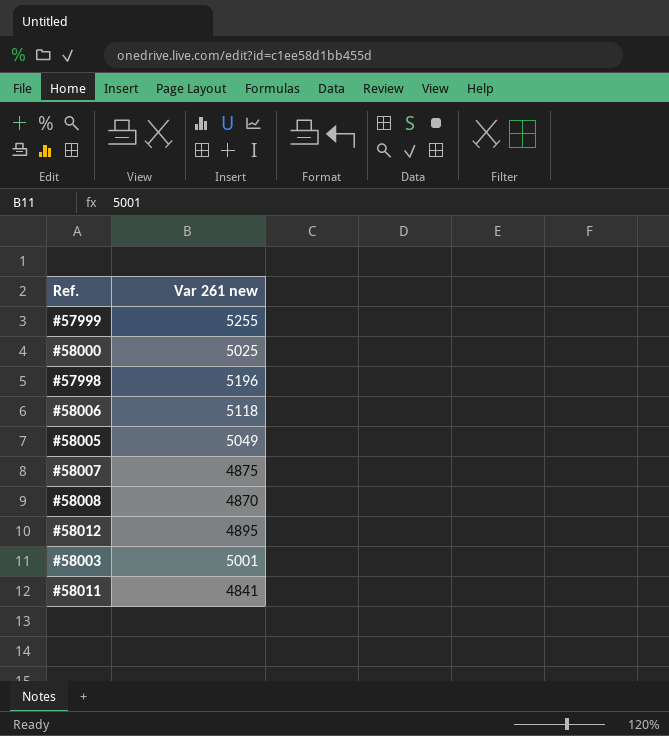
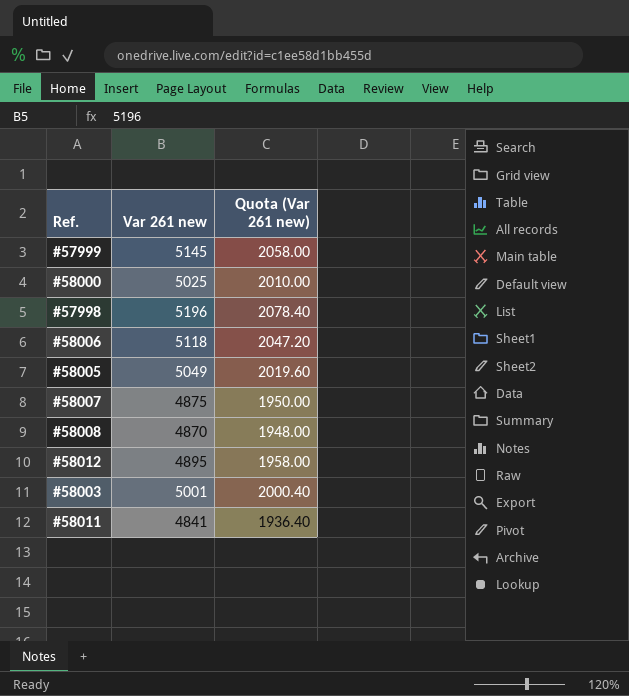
column Quota (Var 261 new) | formula: none -> [Var 261 new] * 0.4
#57999 | Var 261 new: 5255 -> 5145

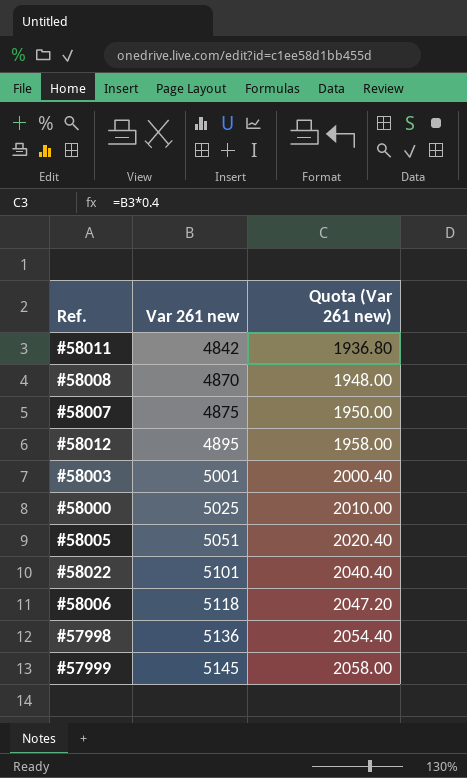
row order: none -> Var 261 new ascending
#58011 | Var 261 new: 4841 -> 4842
#58011 | Quota (Var 261 new): 1936.40 -> 1936.80
#58005 | Var 261 new: 5049 -> 5051
#58005 | Quota (Var 261 new): 2019.60 -> 2020.40
row #58022: none -> 5101 | 2040.40
#57998 | Var 261 new: 5196 -> 5136
#57998 | Quota (Var 261 new): 2078.40 -> 2054.40

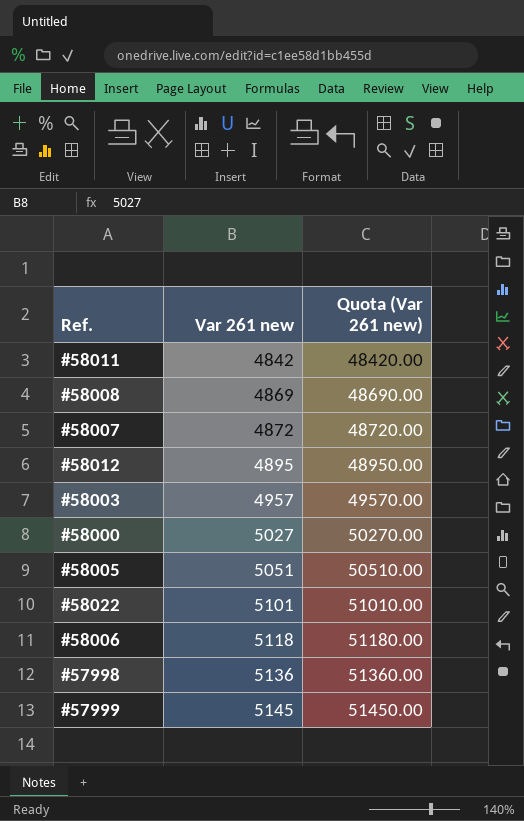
column Quota (Var 261 new) | formula: [Var 261 new] * 0.4 -> [Var 261 new] * 10
#58008 | Var 261 new: 4870 -> 4869
#58007 | Var 261 new: 4875 -> 4872
#58003 | Var 261 new: 5001 -> 4957
#58000 | Var 261 new: 5025 -> 5027

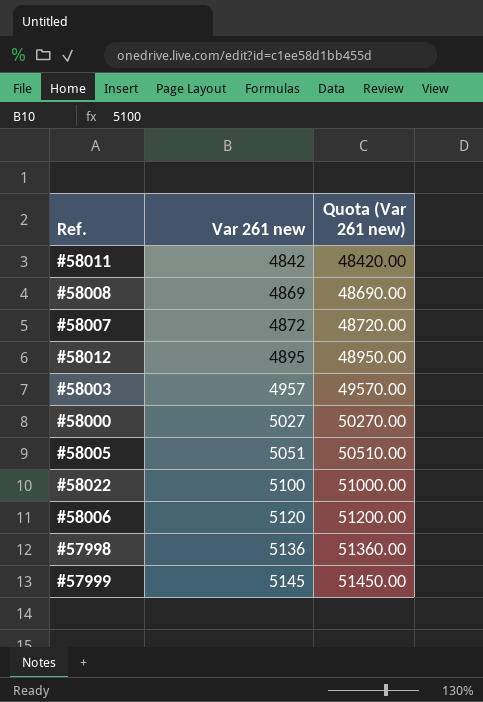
#58022 | Var 261 new: 5101 -> 5100
#58022 | Quota (Var 261 new): 51010.00 -> 51000.00
#58006 | Var 261 new: 5118 -> 5120
#58006 | Quota (Var 261 new): 51180.00 -> 51200.00

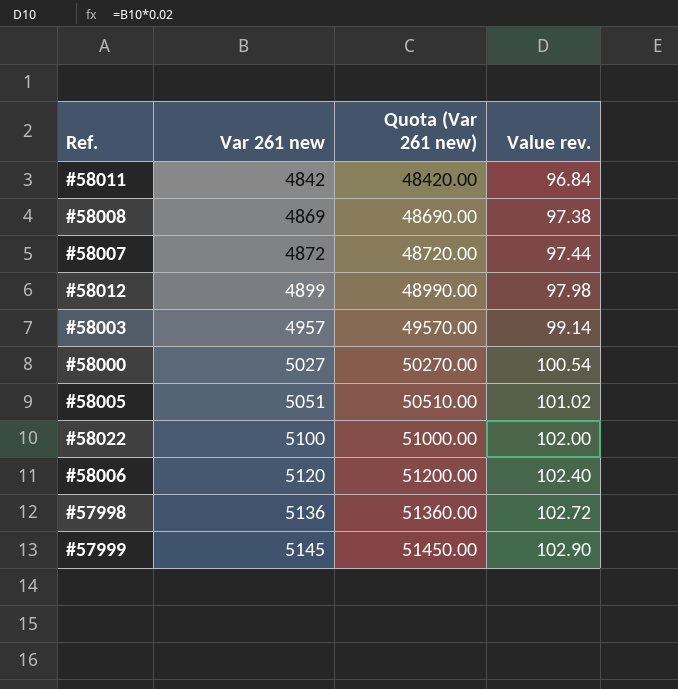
column Value rev. | formula: none -> [Var 261 new] * 0.02
#58012 | Var 261 new: 4895 -> 4899
#58012 | Quota (Var 261 new): 48950.00 -> 48990.00

